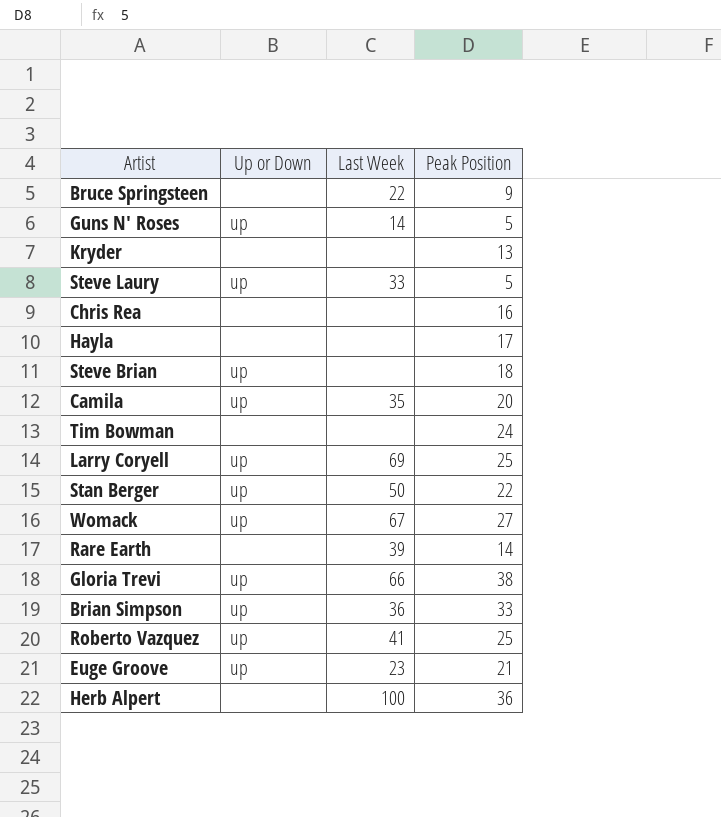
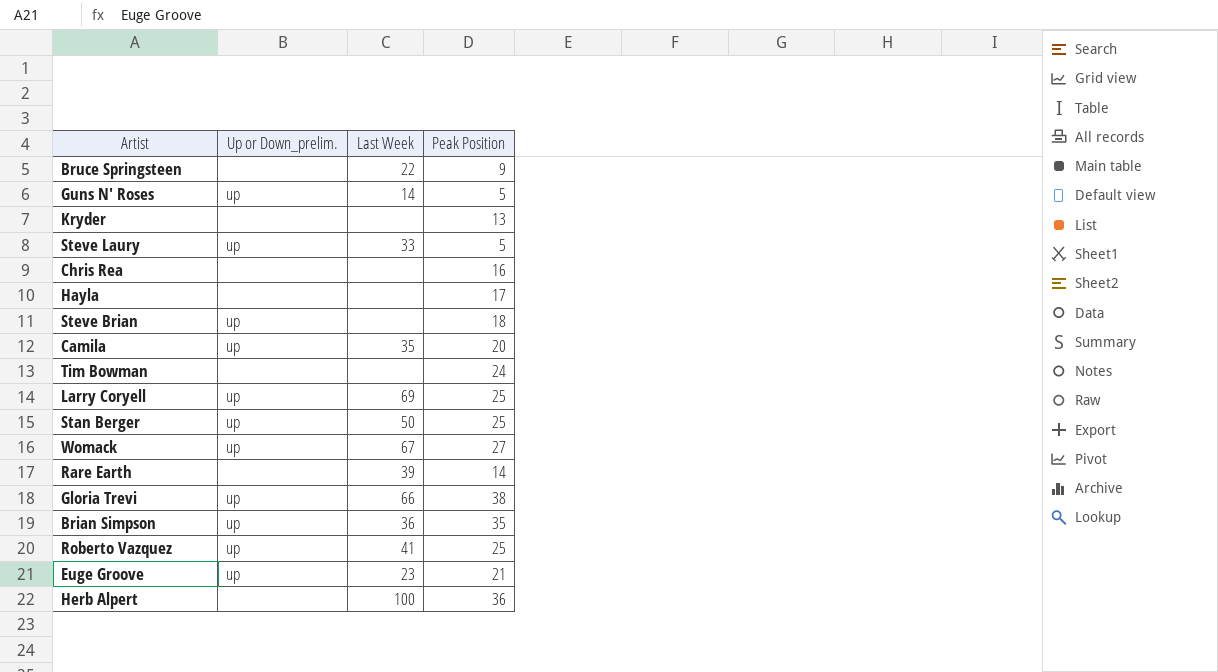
column name: Up or Down -> Up or Down_prelim.
Stan Berger | Peak Position: 22 -> 25
Brian Simpson | Peak Position: 33 -> 35

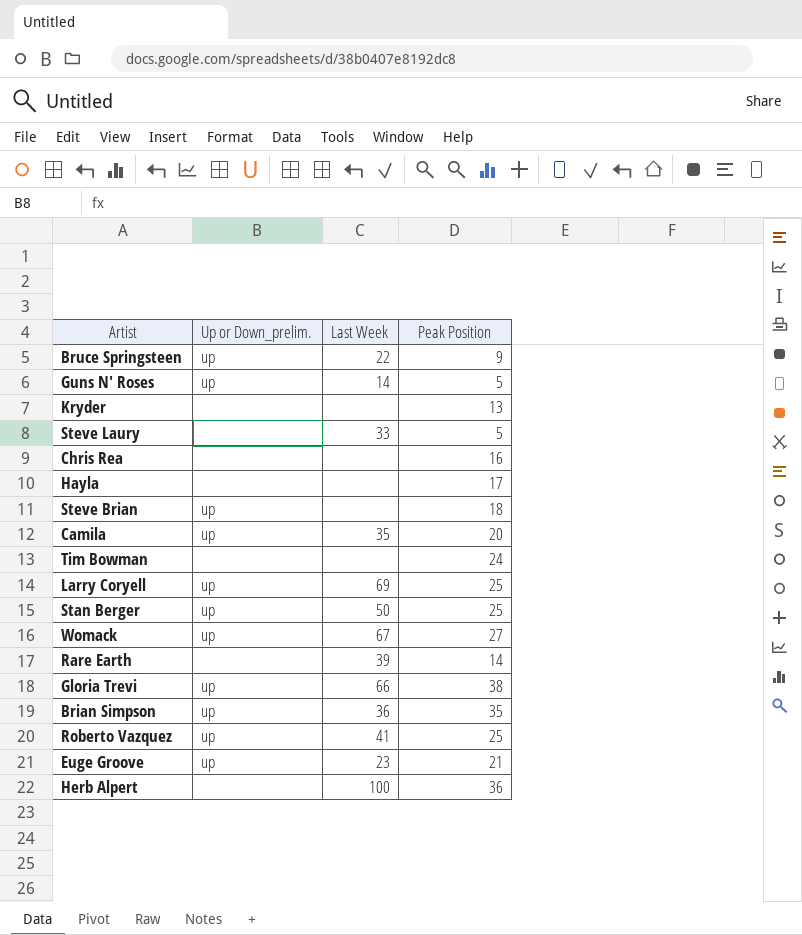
Bruce Springsteen | Up or Down_prelim.: none -> up
Steve Laury | Up or Down_prelim.: up -> none

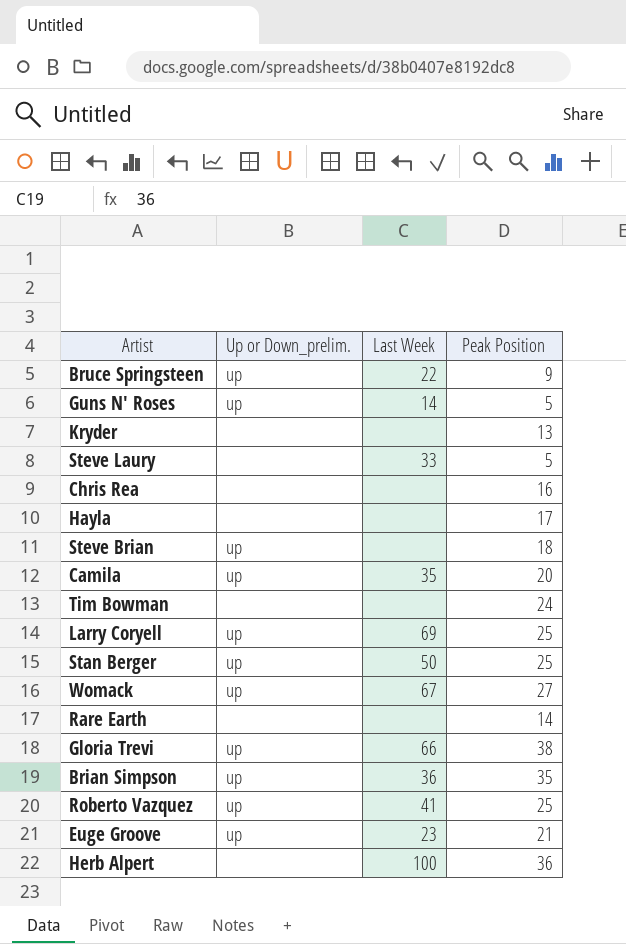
Rare Earth | Last Week: 39 -> none

